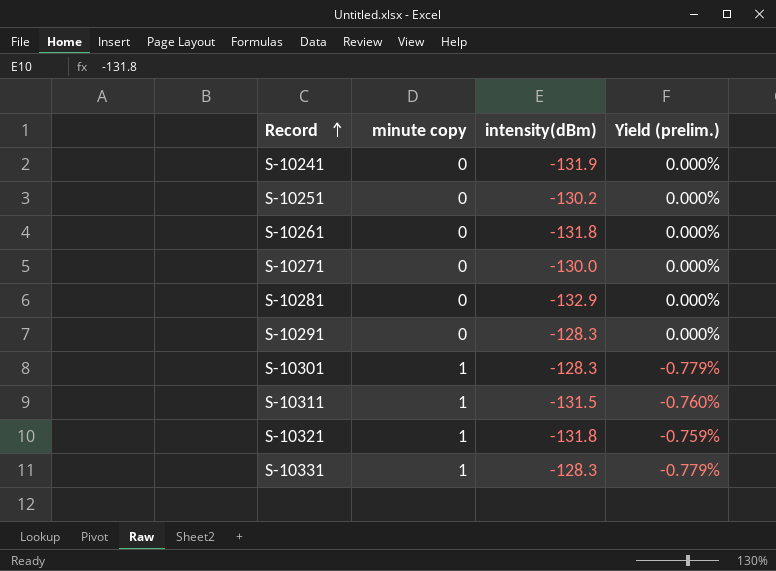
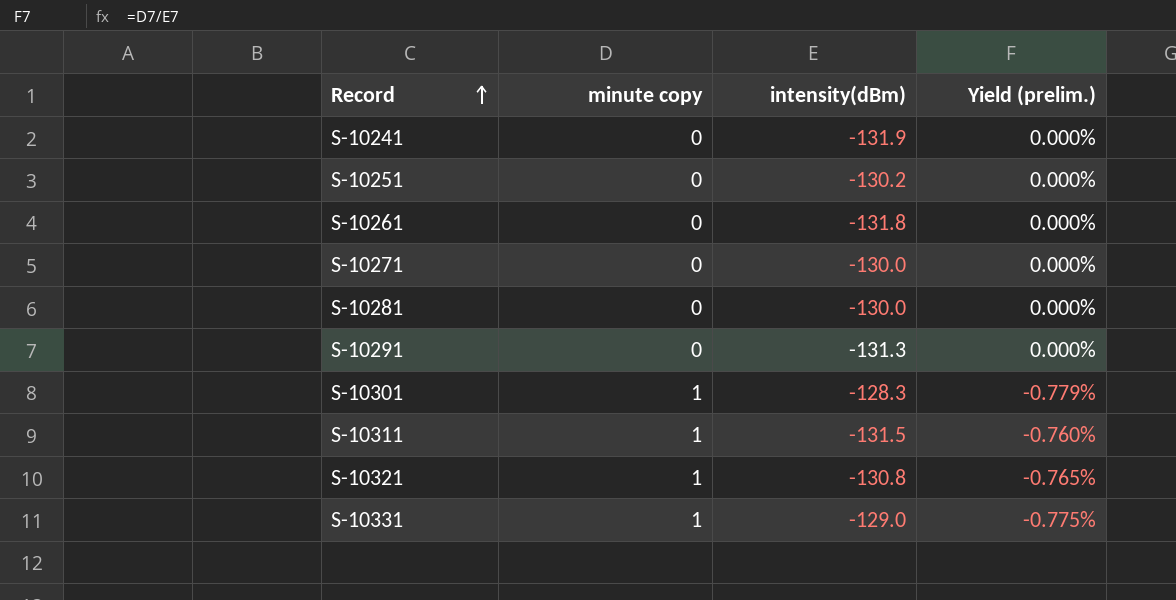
S-10281 | intensity(dBm): -132.9 -> -130.0
S-10291 | intensity(dBm): -128.3 -> -131.3
S-10321 | intensity(dBm): -131.8 -> -130.8
S-10321 | Yield (prelim.): -0.759% -> -0.765%
S-10331 | intensity(dBm): -128.3 -> -129.0
S-10331 | Yield (prelim.): -0.779% -> -0.775%

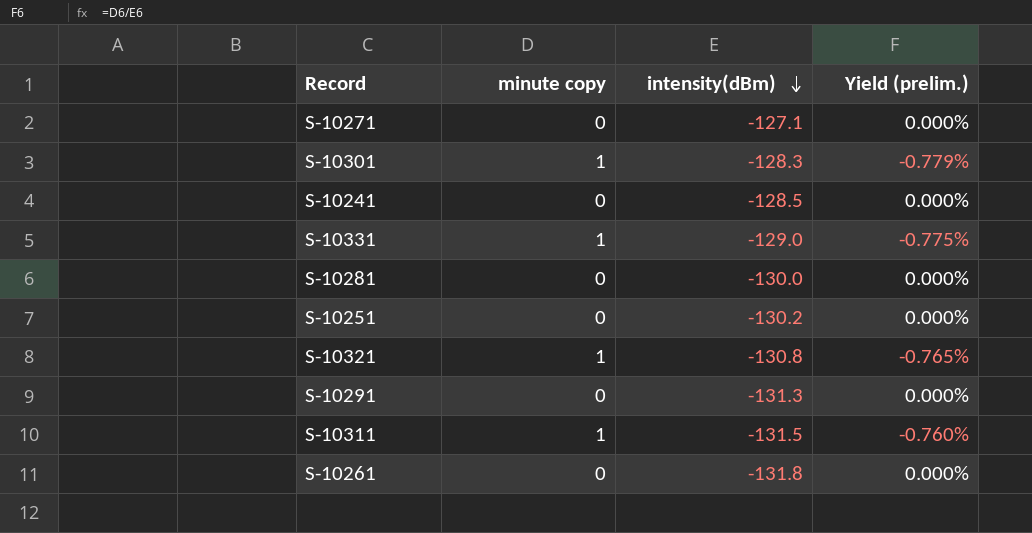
row order: Record ascending -> intensity(dBm) descending
S-10271 | intensity(dBm): -130.0 -> -127.1
S-10241 | intensity(dBm): -131.9 -> -128.5

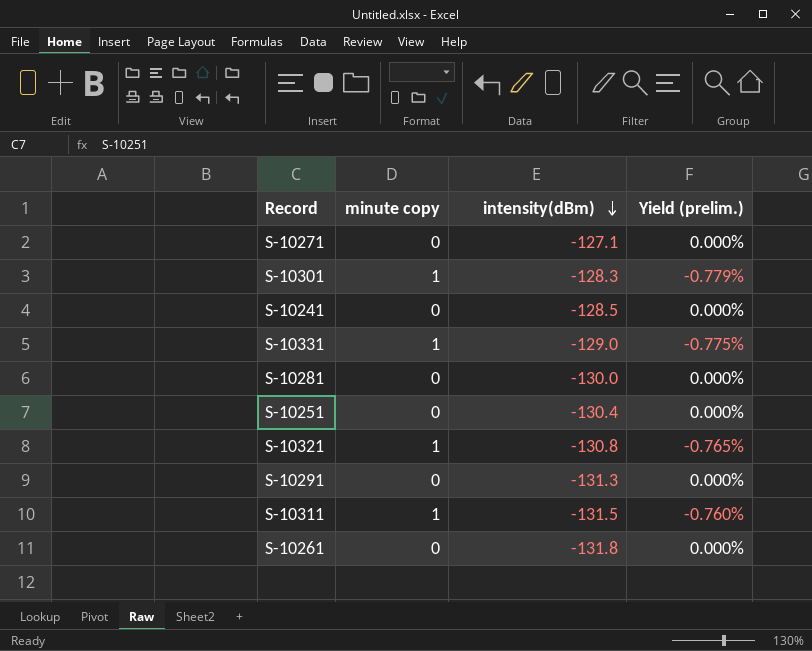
S-10251 | intensity(dBm): -130.2 -> -130.4

